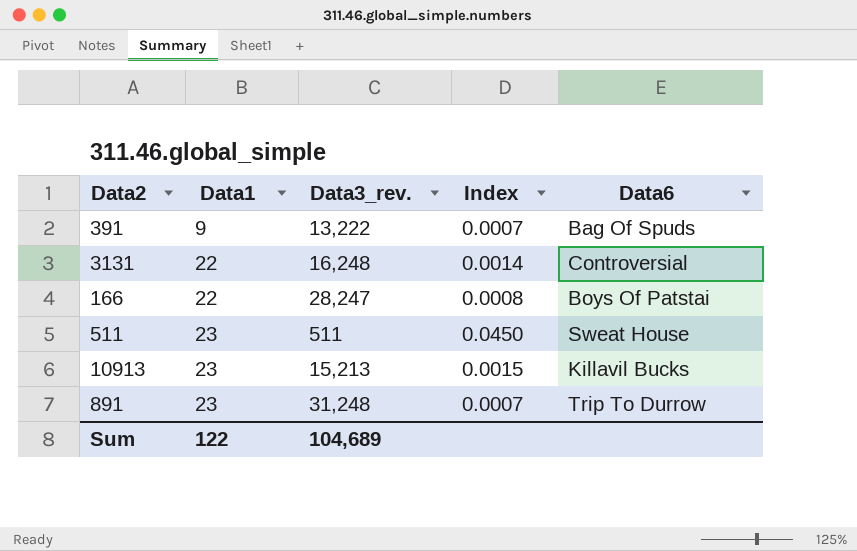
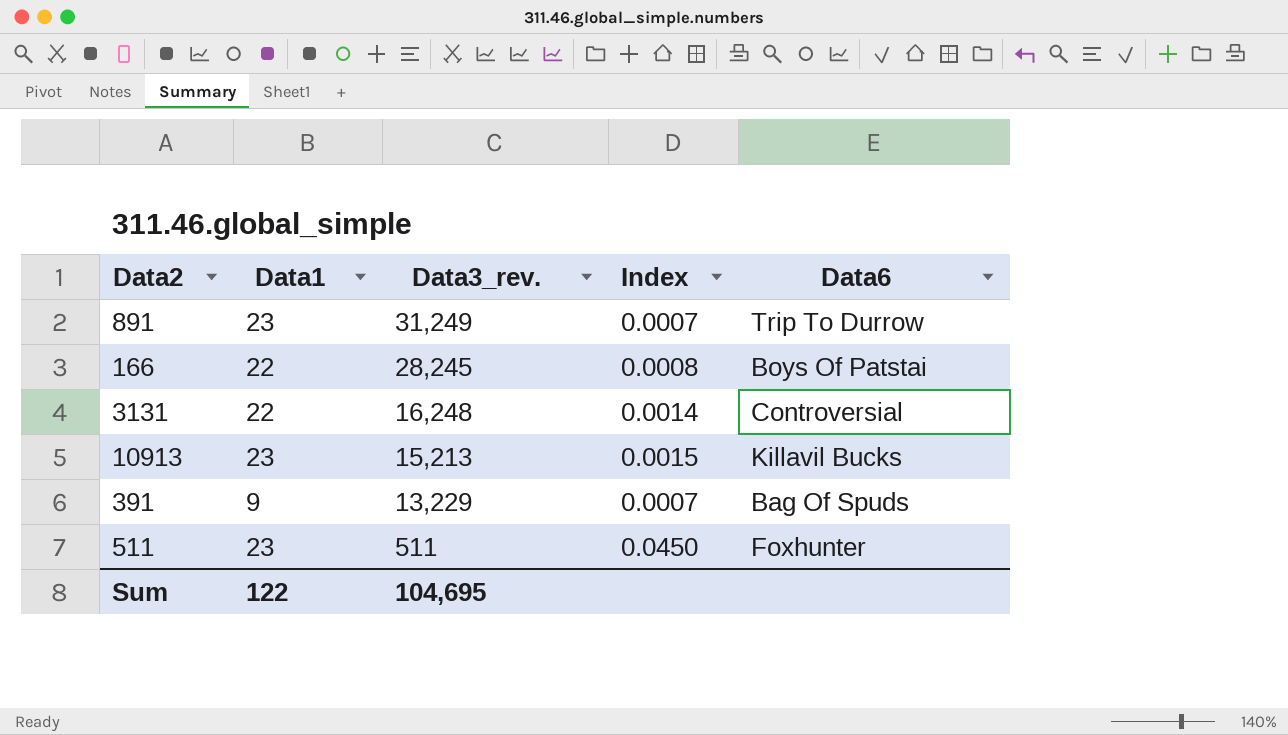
row order: Data1 ascending -> Data3_rev. descending
891 | Data3_rev.: 31,248 -> 31,249
166 | Data3_rev.: 28,247 -> 28,245
391 | Data3_rev.: 13,222 -> 13,229
511 | Data6: Sweat House -> Foxhunter
Sum | Data3_rev.: 104,689 -> 104,695

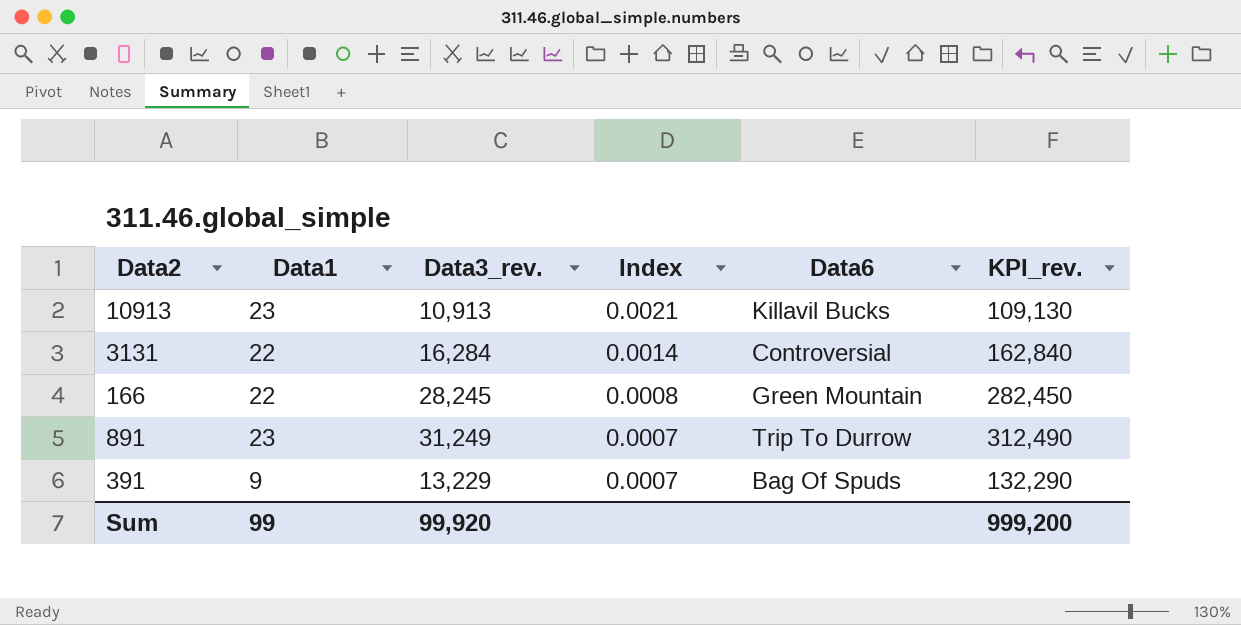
row order: Data3_rev. descending -> Index descending
column KPI_rev. | formula: none -> [Data3_rev.] * 10
row 511: 23 | 511 | 0.0450 | Foxhunter -> none
10913 | Data3_rev.: 15,213 -> 10,913
10913 | Index: 0.0015 -> 0.0021
3131 | Data3_rev.: 16,248 -> 16,284
166 | Data6: Boys Of Patstai -> Green Mountain
Sum | Data1: 122 -> 99
Sum | Data3_rev.: 104,695 -> 99,920

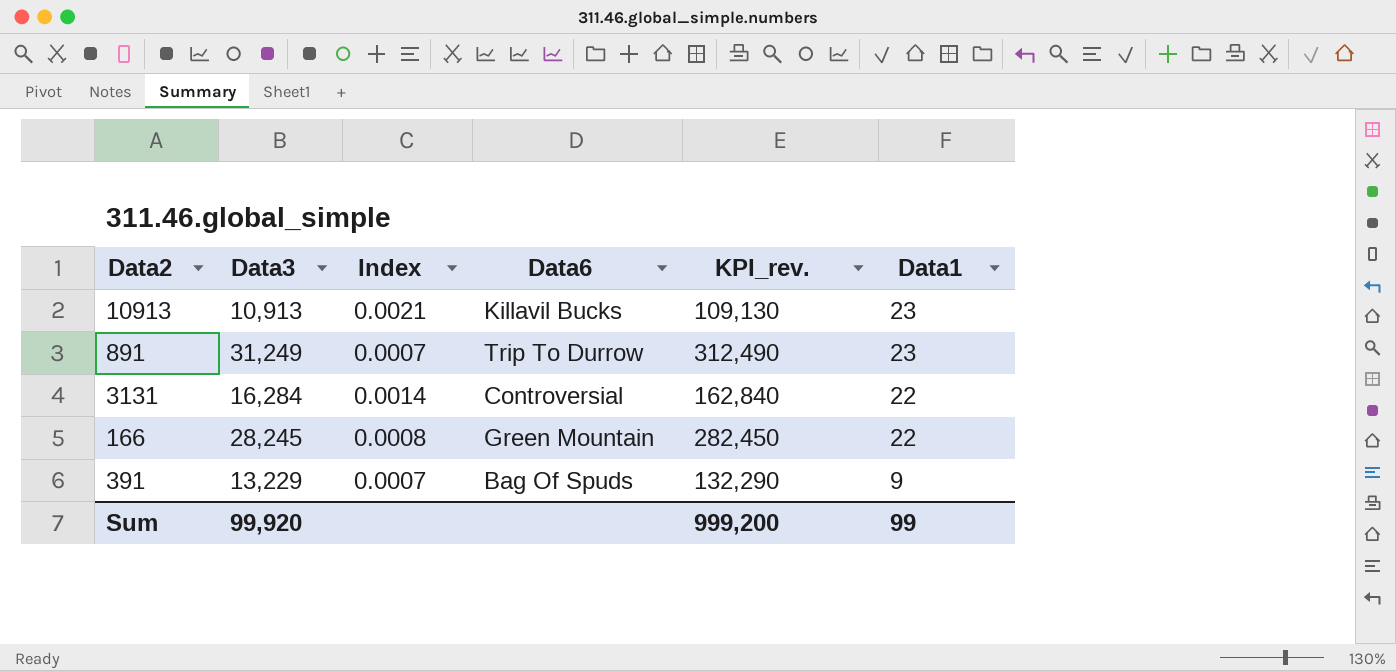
row order: Index descending -> Data1 descending
column name: Data3_rev. -> Data3
column Data1 | position: 2 -> 6

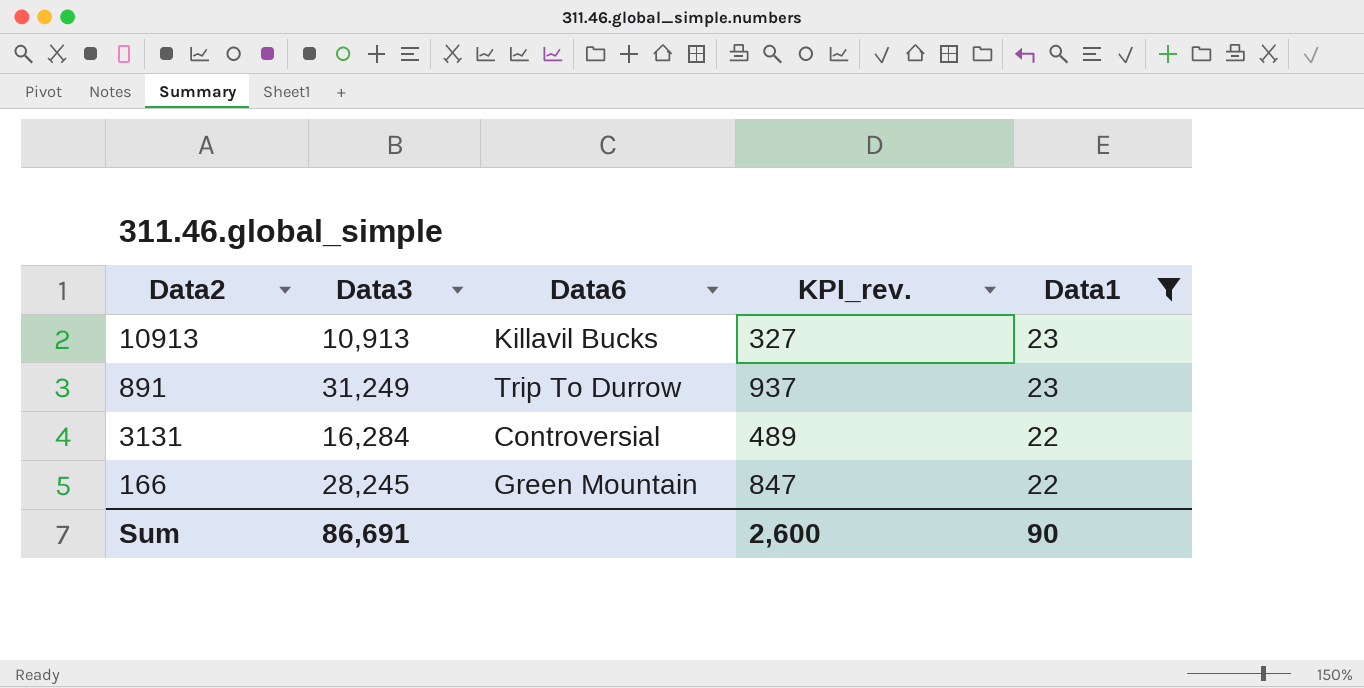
filter: none -> Data1 != 9
column Index | formula: [Data1] / [Data3] -> none
column KPI_rev. | formula: [Data3] * 10 -> [Data3] * 0.03
Sum | Data3: 99,920 -> 86,691
Sum | KPI_rev.: 999,200 -> 2,600
Sum | Data1: 99 -> 90

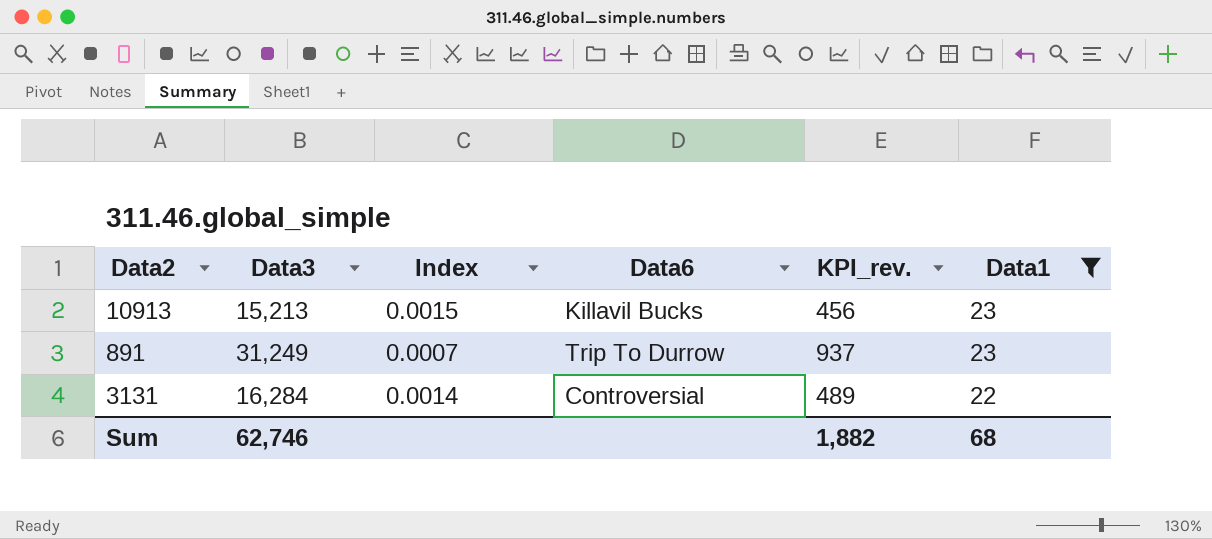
column Index | formula: none -> [Data1] / [Data3]
row 166: 28,245 | Green Mountain | 847 | 22 -> none
10913 | Data3: 10,913 -> 15,213
10913 | KPI_rev.: 327 -> 456
Sum | Data3: 86,691 -> 62,746
Sum | KPI_rev.: 2,600 -> 1,882
Sum | Data1: 90 -> 68

